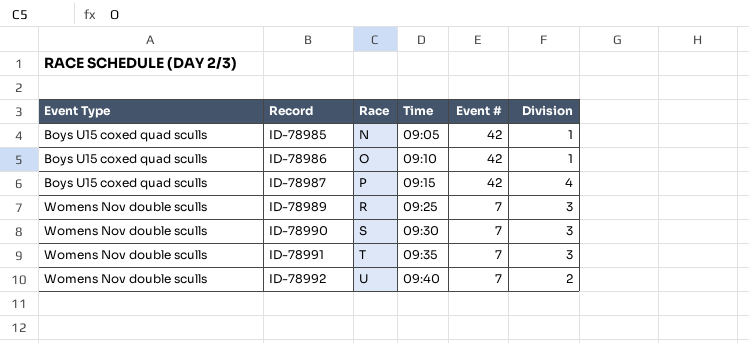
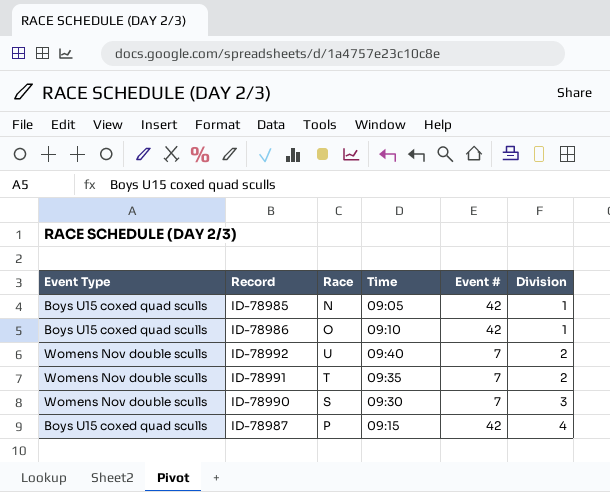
row order: Event Type ascending -> Division ascending
row ID-78989: Womens Nov double sculls | R | 09:25 | 7 | 3 -> none
ID-78991 | Division: 3 -> 2

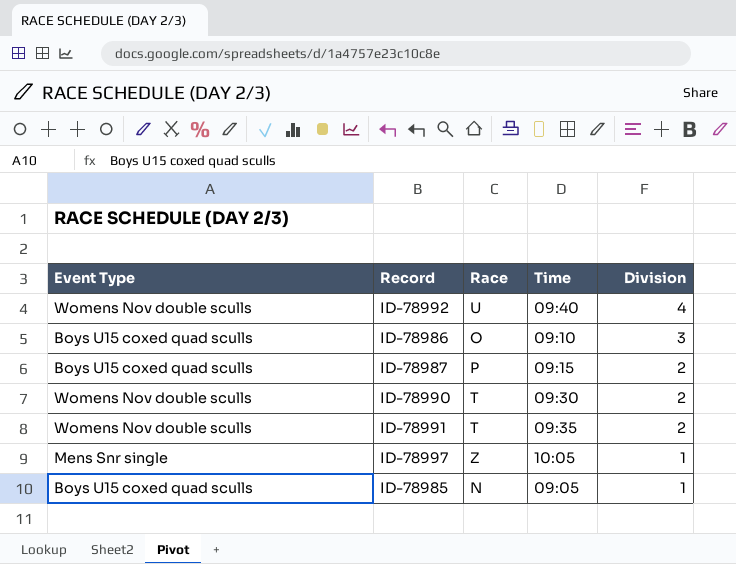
row order: Division ascending -> Division descending
column Event # | position: 5 -> none
ID-78992 | Division: 2 -> 4
ID-78986 | Division: 1 -> 3
ID-78987 | Division: 4 -> 2
ID-78990 | Race: S -> T
ID-78990 | Division: 3 -> 2
row ID-78997: none -> Mens Snr single | Z | 10:05 | 1

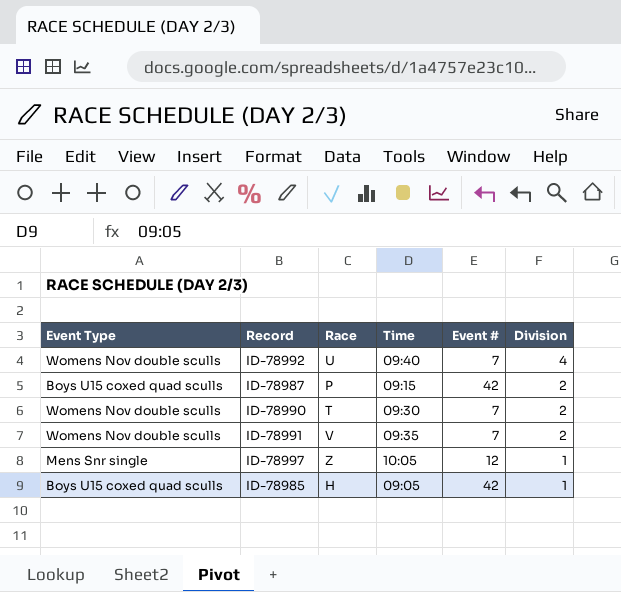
column Event # | position: none -> 5
row ID-78986: Boys U15 coxed quad sculls | O | 09:10 | 3 -> none
ID-78991 | Race: T -> V
ID-78985 | Race: N -> H

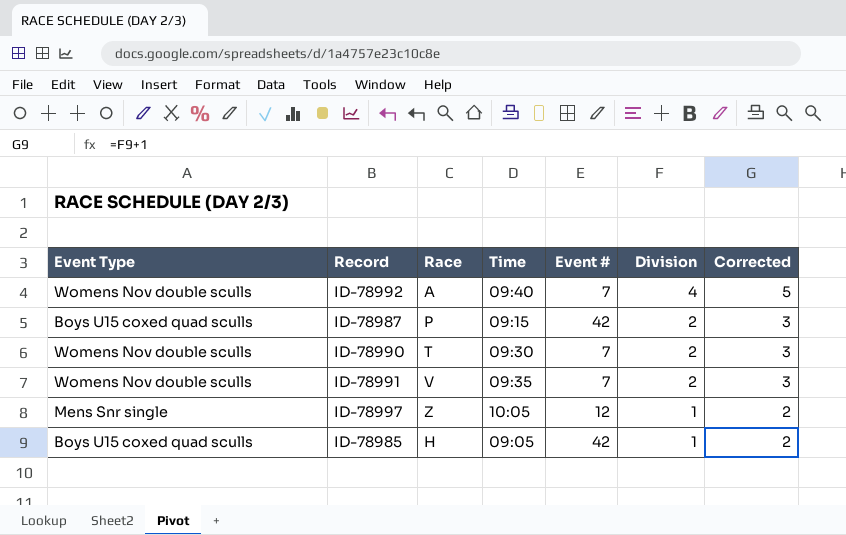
column Corrected | formula: none -> [Division] + 1
ID-78992 | Race: U -> A

